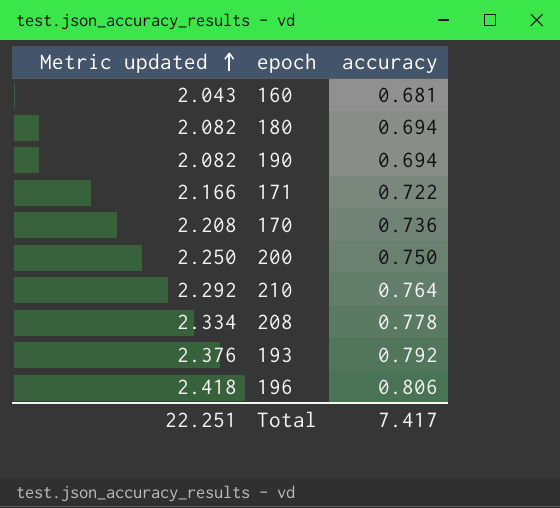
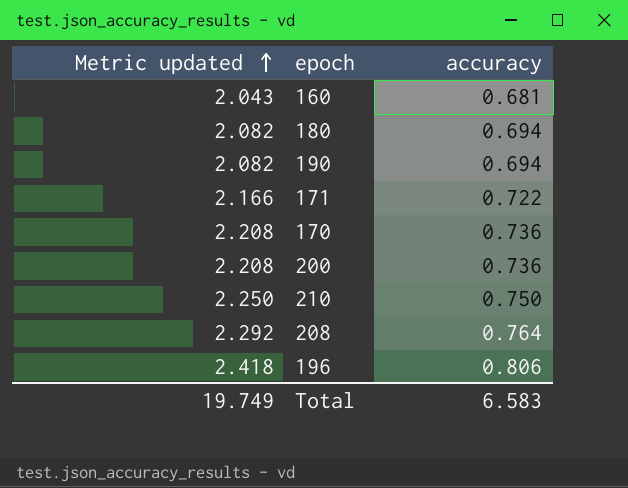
row 193: 2.376 | 0.792 -> none
200 | Metric updated: 2.250 -> 2.208
200 | accuracy: 0.750 -> 0.736
210 | Metric updated: 2.292 -> 2.250
210 | accuracy: 0.764 -> 0.750
208 | Metric updated: 2.334 -> 2.292
208 | accuracy: 0.778 -> 0.764
Total | Metric updated: 22.251 -> 19.749
Total | accuracy: 7.417 -> 6.583

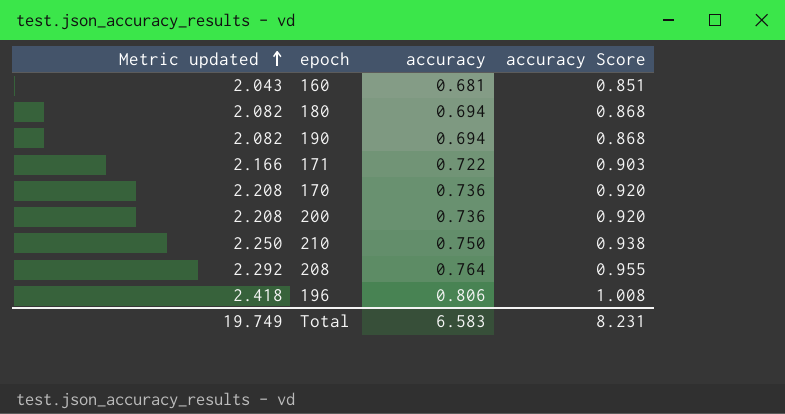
column accuracy Score | formula: none -> [accuracy] * 1.25

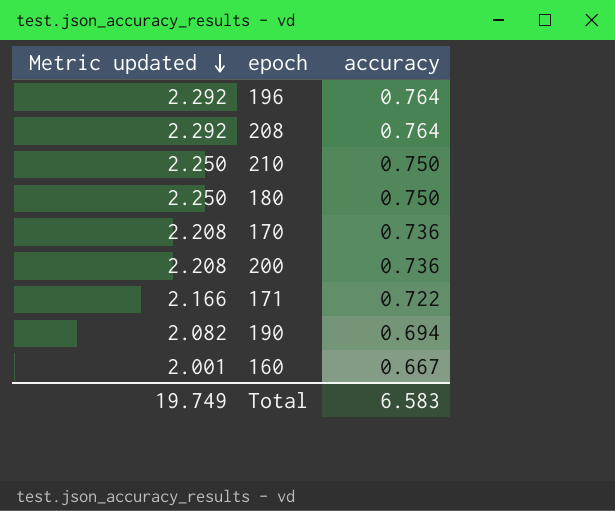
row order: Metric updated ascending -> Metric updated descending
column accuracy Score | formula: [accuracy] * 1.25 -> none
196 | Metric updated: 2.418 -> 2.292
196 | accuracy: 0.806 -> 0.764
180 | Metric updated: 2.082 -> 2.250
180 | accuracy: 0.694 -> 0.750
160 | Metric updated: 2.043 -> 2.001
160 | accuracy: 0.681 -> 0.667

